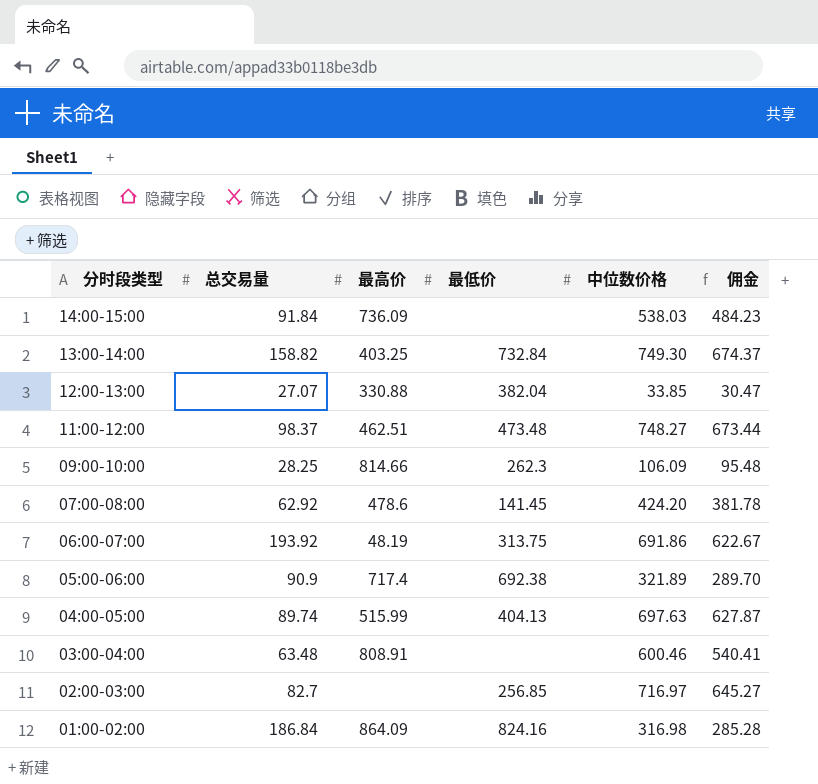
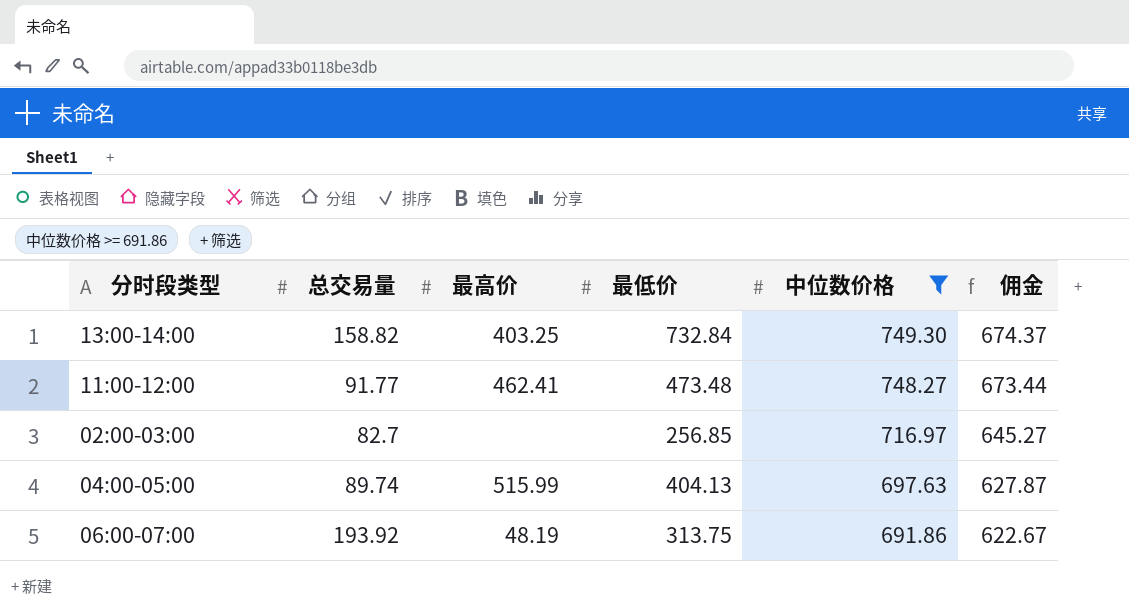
filter: none -> 中位数价格 >= 691.86
row order: 分时段类型 descending -> 中位数价格 descending
11:00-12:00 | 总交易量: 98.37 -> 91.77
11:00-12:00 | 最高价: 462.51 -> 462.41

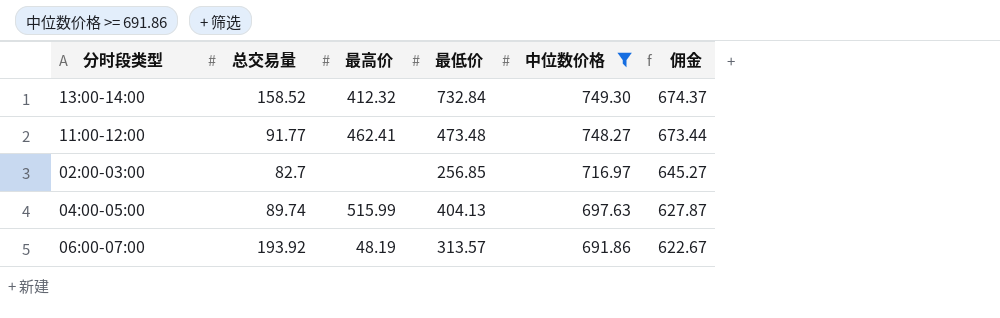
13:00-14:00 | 总交易量: 158.82 -> 158.52
13:00-14:00 | 最高价: 403.25 -> 412.32
06:00-07:00 | 最低价: 313.75 -> 313.57

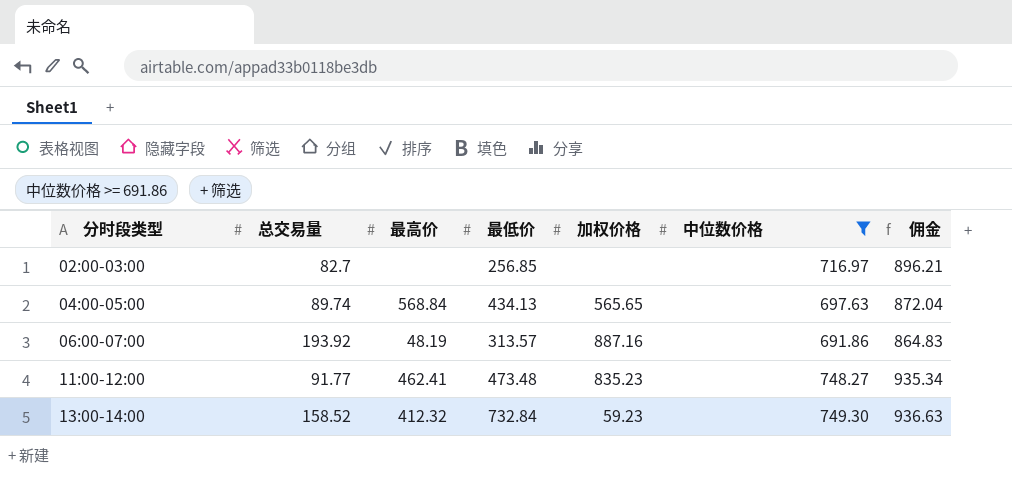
row order: 中位数价格 descending -> 分时段类型 ascending
column 加权价格 | position: none -> 5
column 佣金 | formula: [中位数价格] * 0.9 -> [中位数价格] * 1.25
04:00-05:00 | 最高价: 515.99 -> 568.84
04:00-05:00 | 最低价: 404.13 -> 434.13

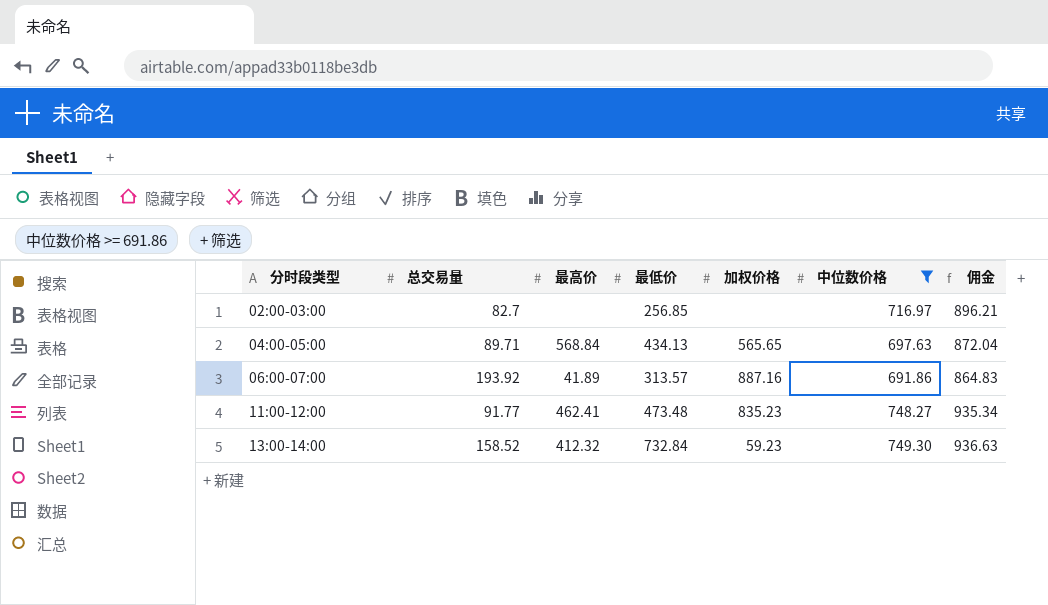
04:00-05:00 | 总交易量: 89.74 -> 89.71
06:00-07:00 | 最高价: 48.19 -> 41.89

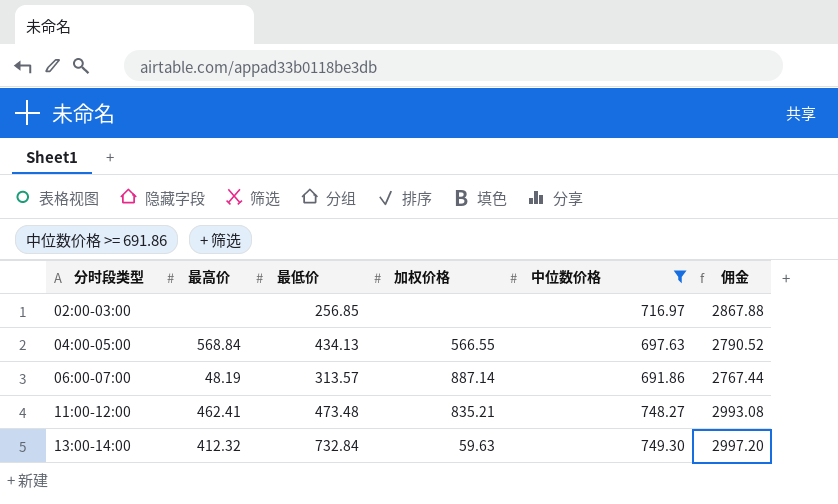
column 总交易量 | position: 2 -> none
column 佣金 | formula: [中位数价格] * 1.25 -> [中位数价格] * 4
04:00-05:00 | 加权价格: 565.65 -> 566.55
06:00-07:00 | 最高价: 41.89 -> 48.19
06:00-07:00 | 加权价格: 887.16 -> 887.14
11:00-12:00 | 加权价格: 835.23 -> 835.21
13:00-14:00 | 加权价格: 59.23 -> 59.63

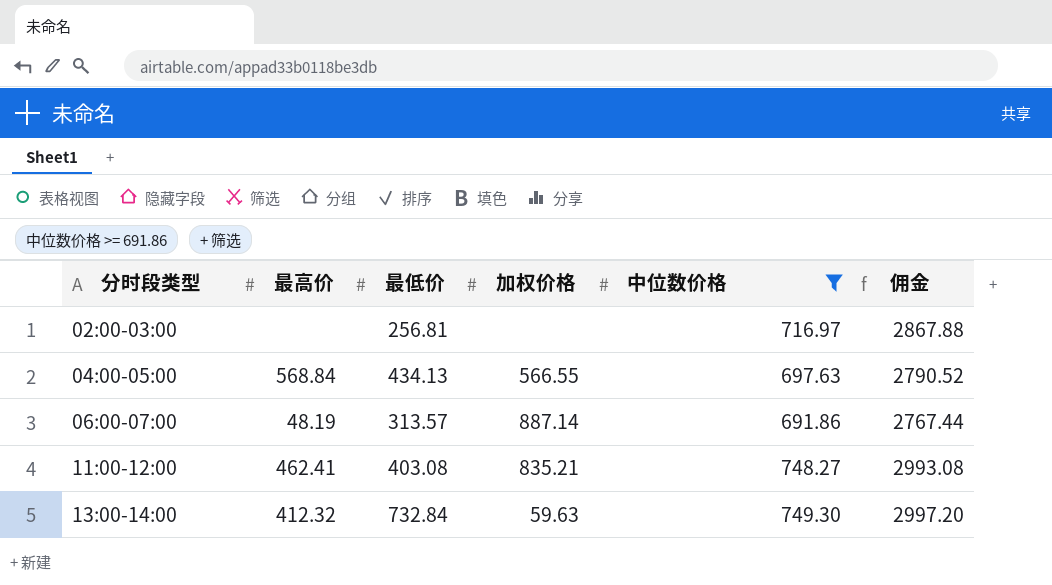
02:00-03:00 | 最低价: 256.85 -> 256.81
11:00-12:00 | 最低价: 473.48 -> 403.08

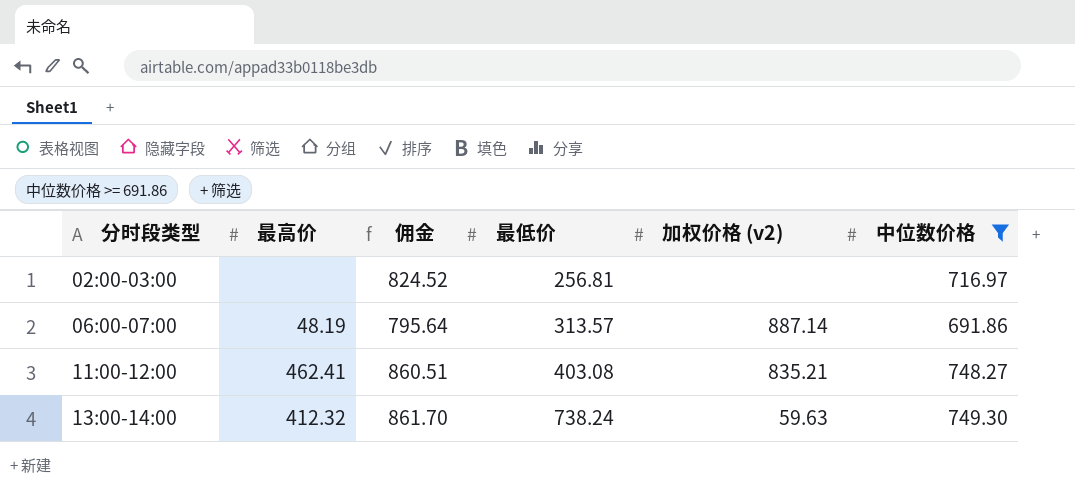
column 佣金 | formula: [中位数价格] * 4 -> [中位数价格] * 1.15
column 佣金 | position: 6 -> 3
column name: 加权价格 -> 加权价格 (v2)
row 04:00-05:00: 568.84 | 434.13 | 566.55 | 697.63 | 2790.52 -> none
13:00-14:00 | 最低价: 732.84 -> 738.24

